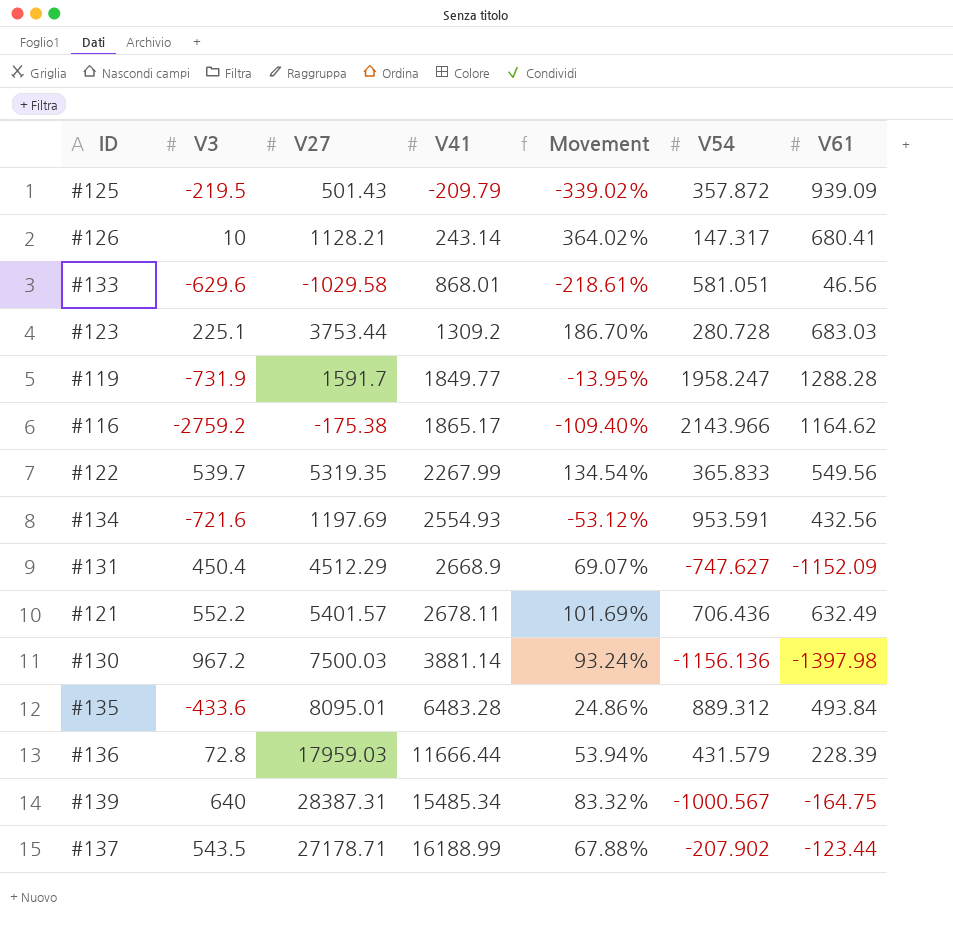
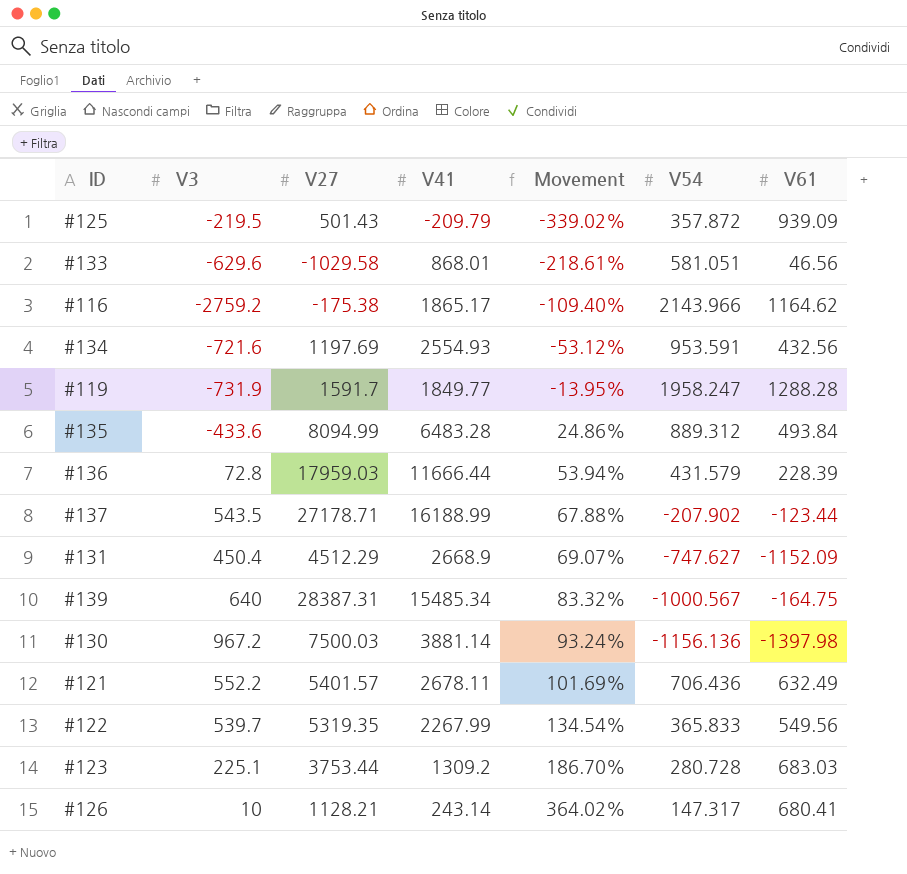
row order: V41 ascending -> Movement ascending
#135 | V27: 8095.01 -> 8094.99

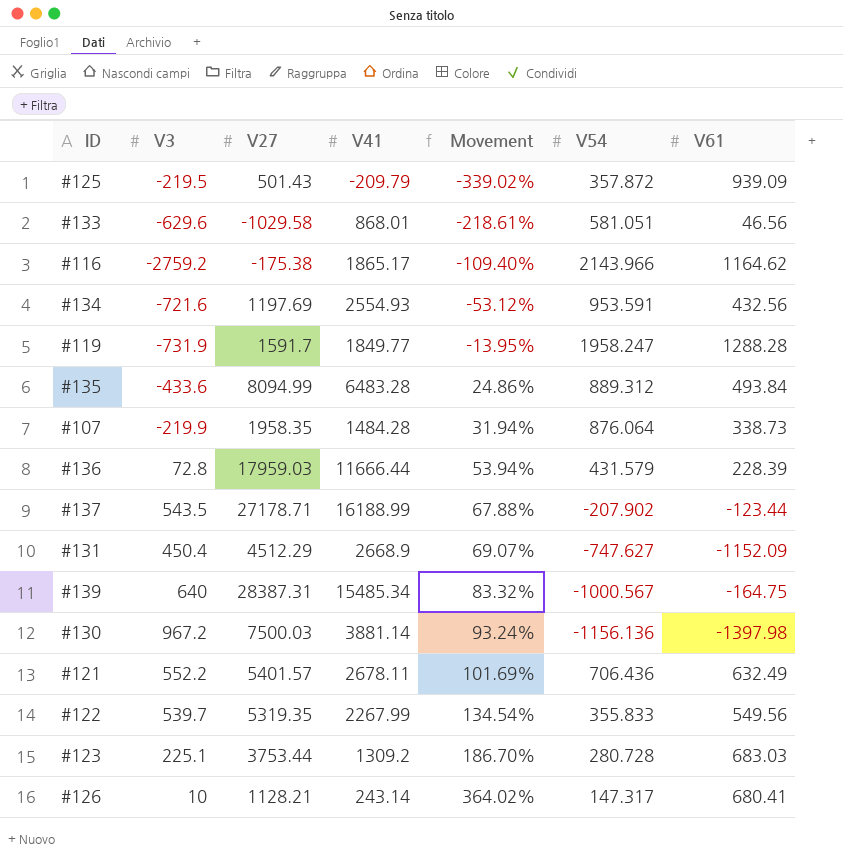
row #107: none -> -219.9 | 1958.35 | 1484.28 | 31.94% | 876.064 | 338.73
#122 | V54: 365.833 -> 355.833

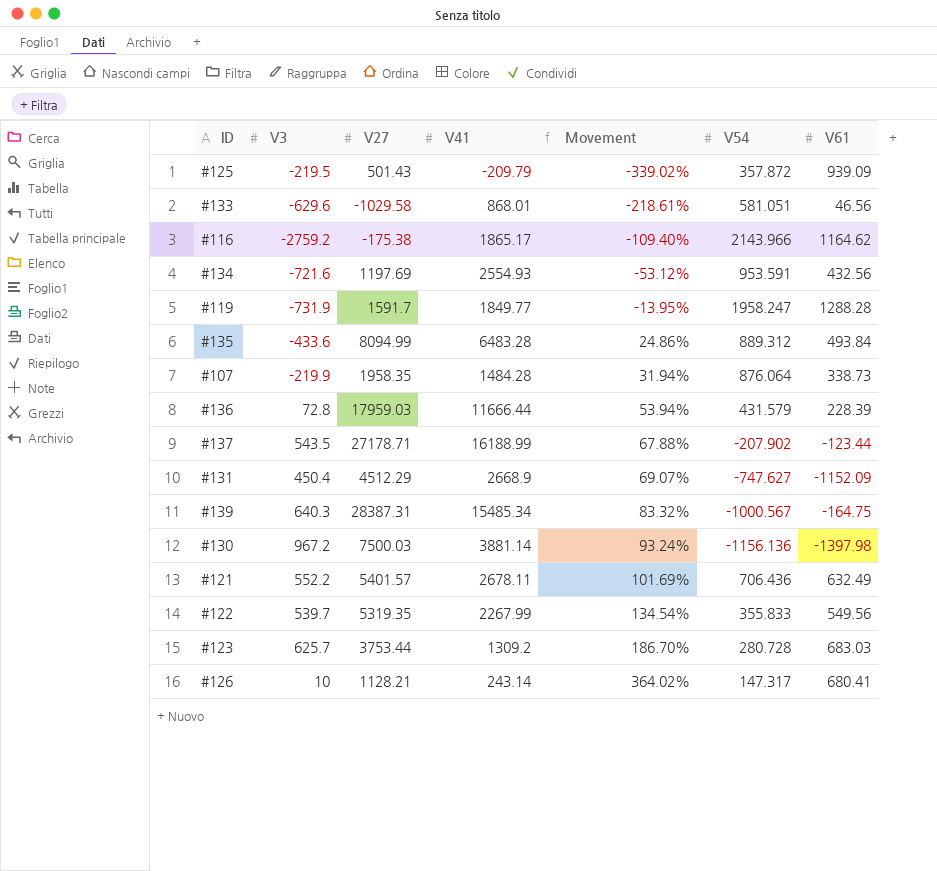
#139 | V3: 640 -> 640.3
#123 | V3: 225.1 -> 625.7

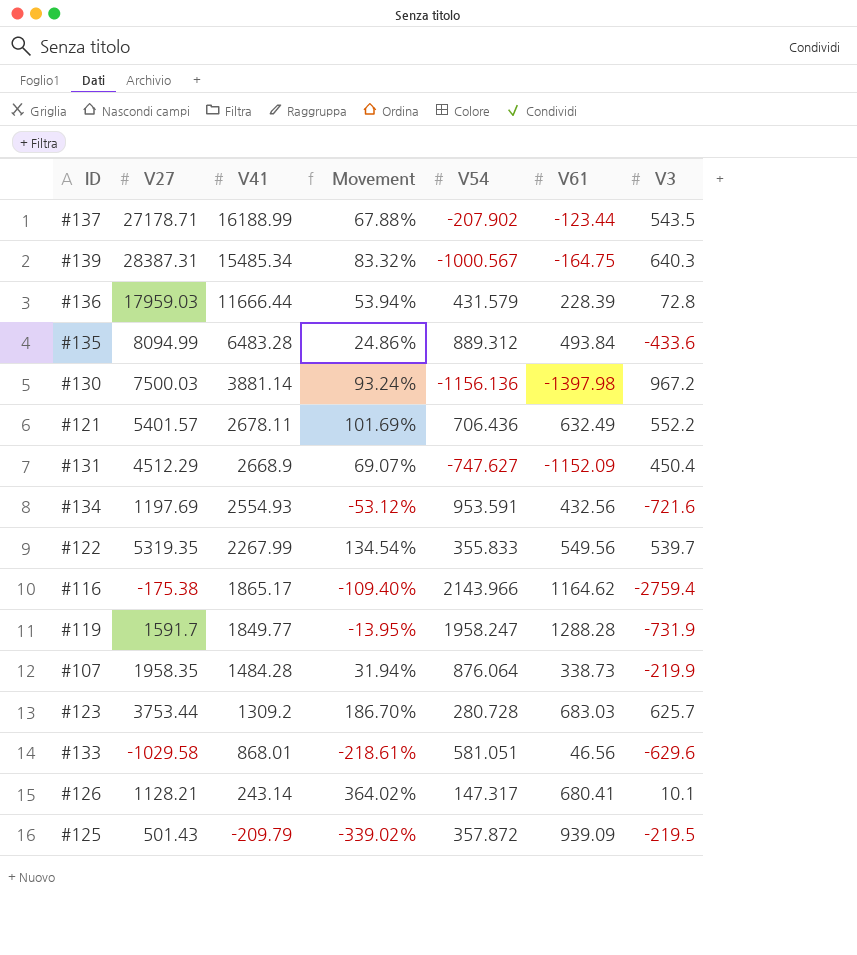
row order: Movement ascending -> V41 descending
column V3 | position: 2 -> 7
#116 | V3: -2759.2 -> -2759.4
#126 | V3: 10 -> 10.1

